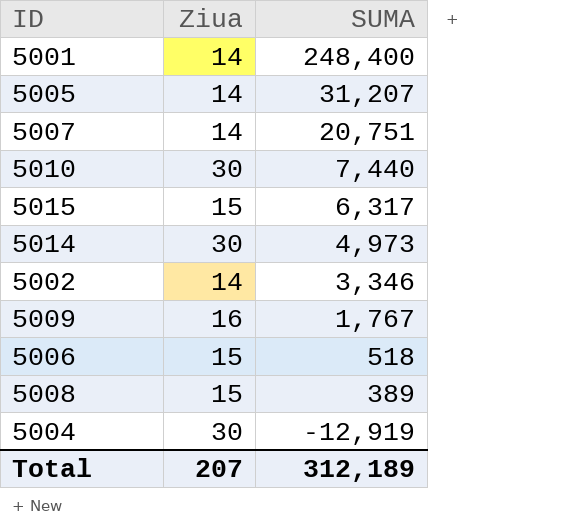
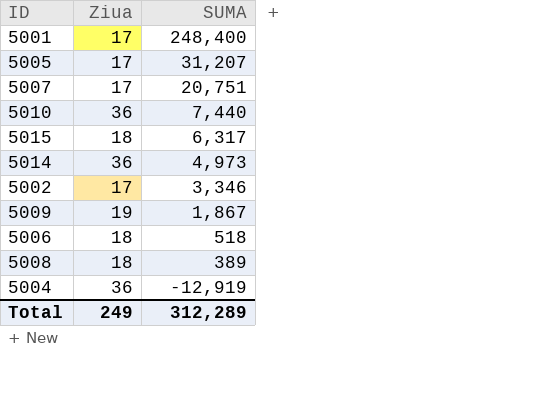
5001 | Ziua: 14 -> 17
5005 | Ziua: 14 -> 17
5007 | Ziua: 14 -> 17
5010 | Ziua: 30 -> 36
5015 | Ziua: 15 -> 18
5014 | Ziua: 30 -> 36
5002 | Ziua: 14 -> 17
5009 | Ziua: 16 -> 19
5009 | SUMA: 1,767 -> 1,867
5006 | Ziua: 15 -> 18
5008 | Ziua: 15 -> 18
5004 | Ziua: 30 -> 36
Total | Ziua: 207 -> 249
Total | SUMA: 312,189 -> 312,289

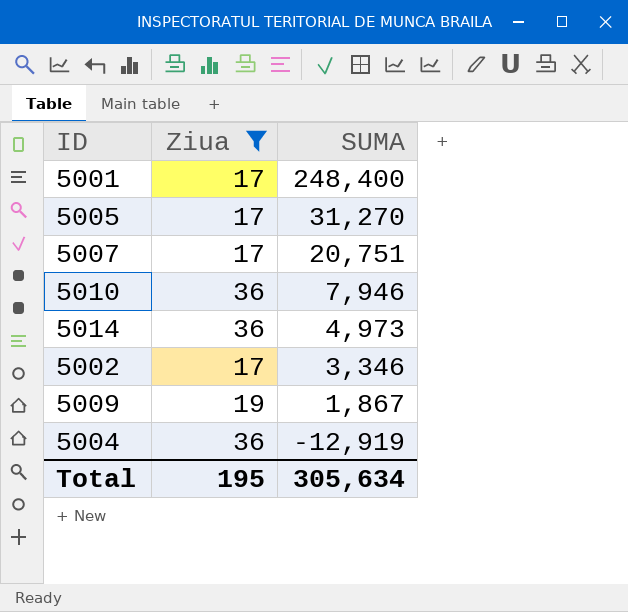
filter: none -> Ziua != 18
5005 | SUMA: 31,207 -> 31,270
5010 | SUMA: 7,440 -> 7,946
Total | Ziua: 249 -> 195
Total | SUMA: 312,289 -> 305,634

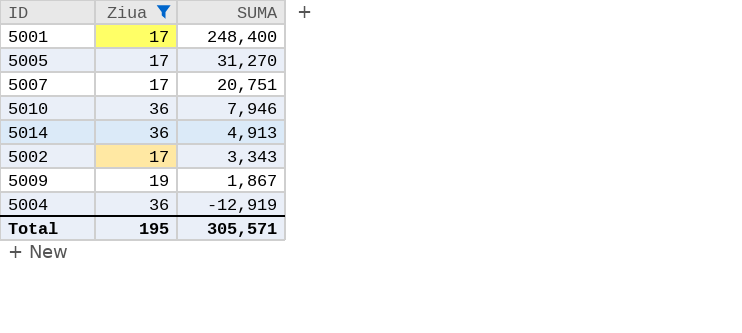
5014 | SUMA: 4,973 -> 4,913
5002 | SUMA: 3,346 -> 3,343
Total | SUMA: 305,634 -> 305,571

